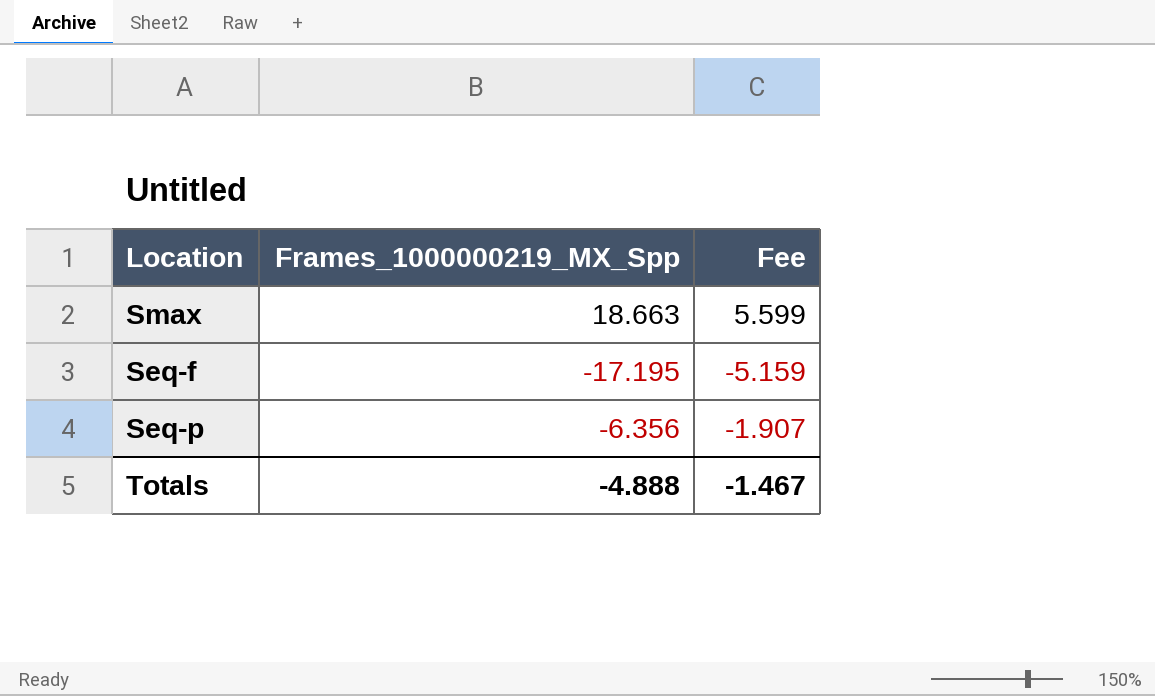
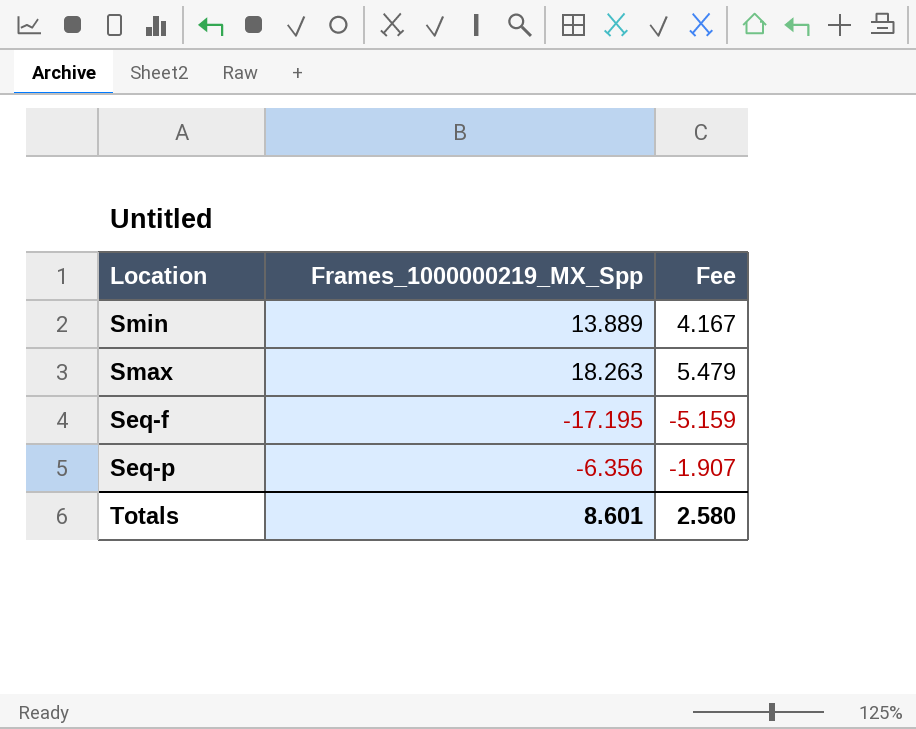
row Smin: none -> 13.889 | 4.167
Smax | Frames_1000000219_MX_Spp: 18.663 -> 18.263
Smax | Fee: 5.599 -> 5.479
Totals | Frames_1000000219_MX_Spp: -4.888 -> 8.601
Totals | Fee: -1.467 -> 2.580

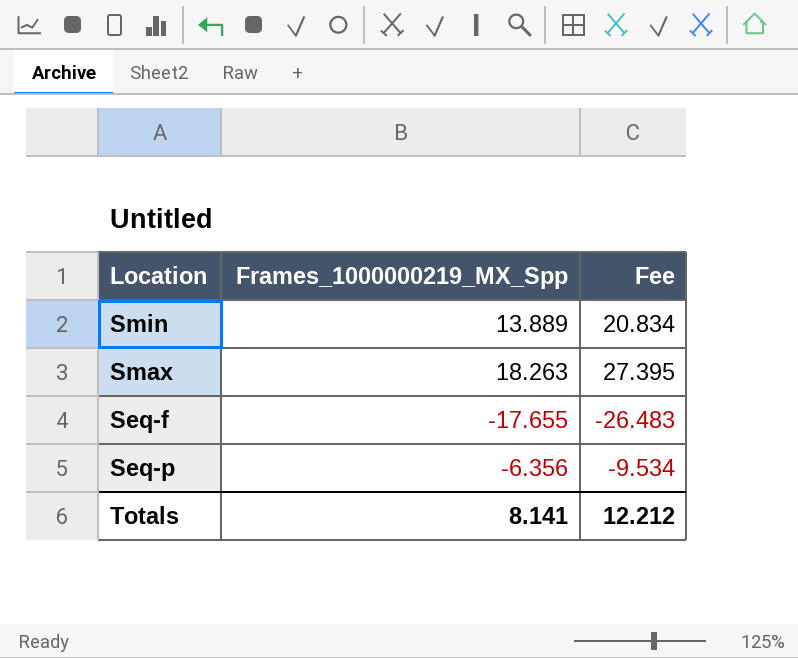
column Fee | formula: [Frames_1000000219_MX_Spp] * 0.3 -> [Frames_1000000219_MX_Spp] * 1.5
Seq-f | Frames_1000000219_MX_Spp: -17.195 -> -17.655
Totals | Frames_1000000219_MX_Spp: 8.601 -> 8.141
Totals | Fee: 2.580 -> 12.212

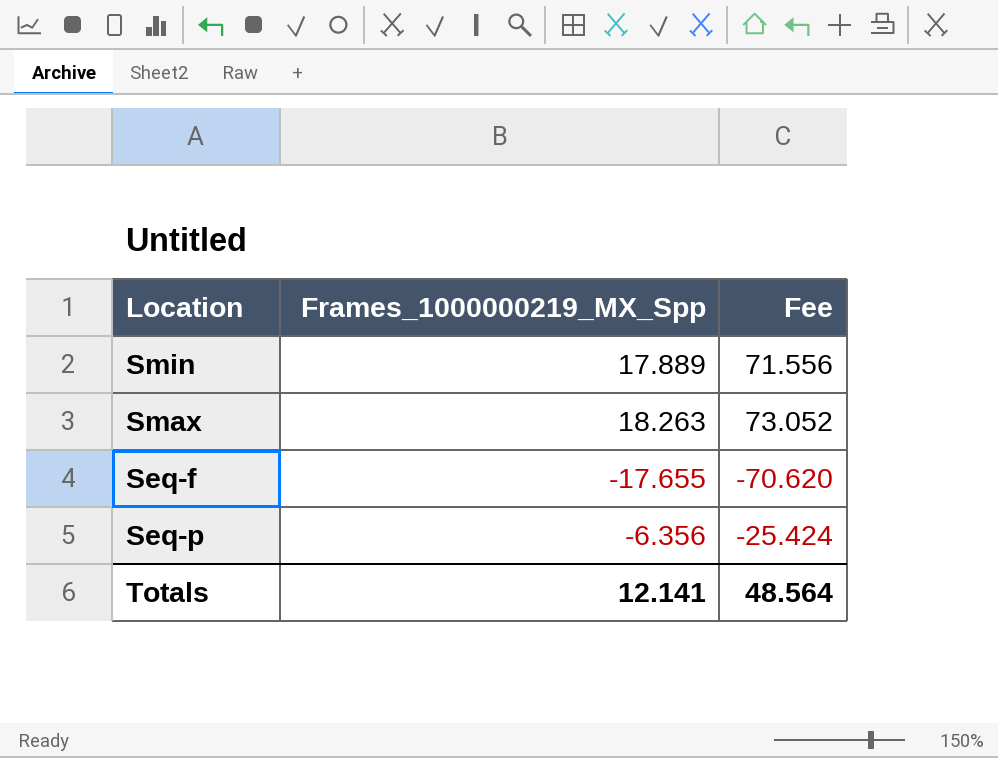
column Fee | formula: [Frames_1000000219_MX_Spp] * 1.5 -> [Frames_1000000219_MX_Spp] * 4
Smin | Frames_1000000219_MX_Spp: 13.889 -> 17.889
Totals | Frames_1000000219_MX_Spp: 8.141 -> 12.141
Totals | Fee: 12.212 -> 48.564

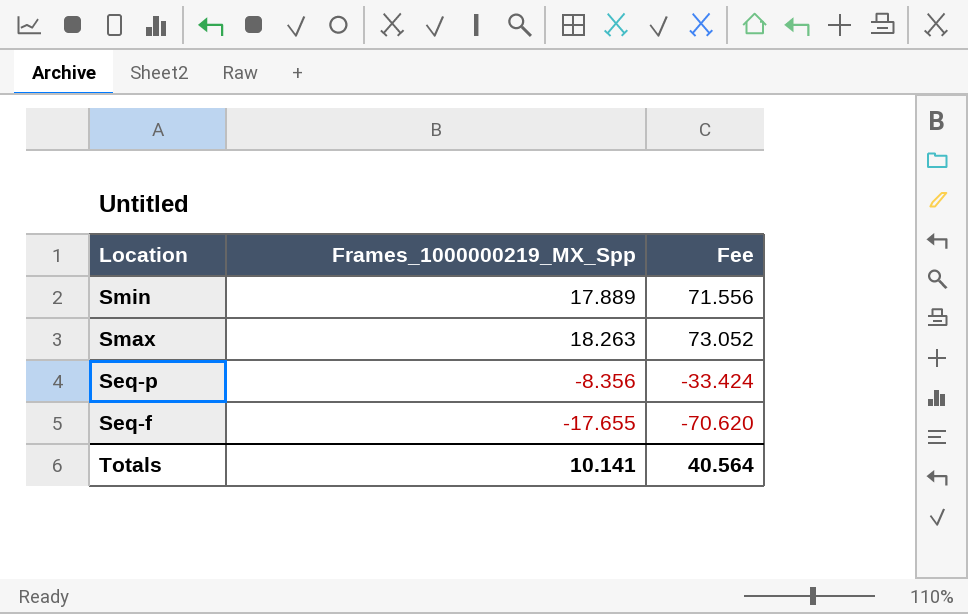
row order: none -> Location descending
Seq-p | Frames_1000000219_MX_Spp: -6.356 -> -8.356
Seq-p | Fee: -25.424 -> -33.424
Totals | Frames_1000000219_MX_Spp: 12.141 -> 10.141
Totals | Fee: 48.564 -> 40.564

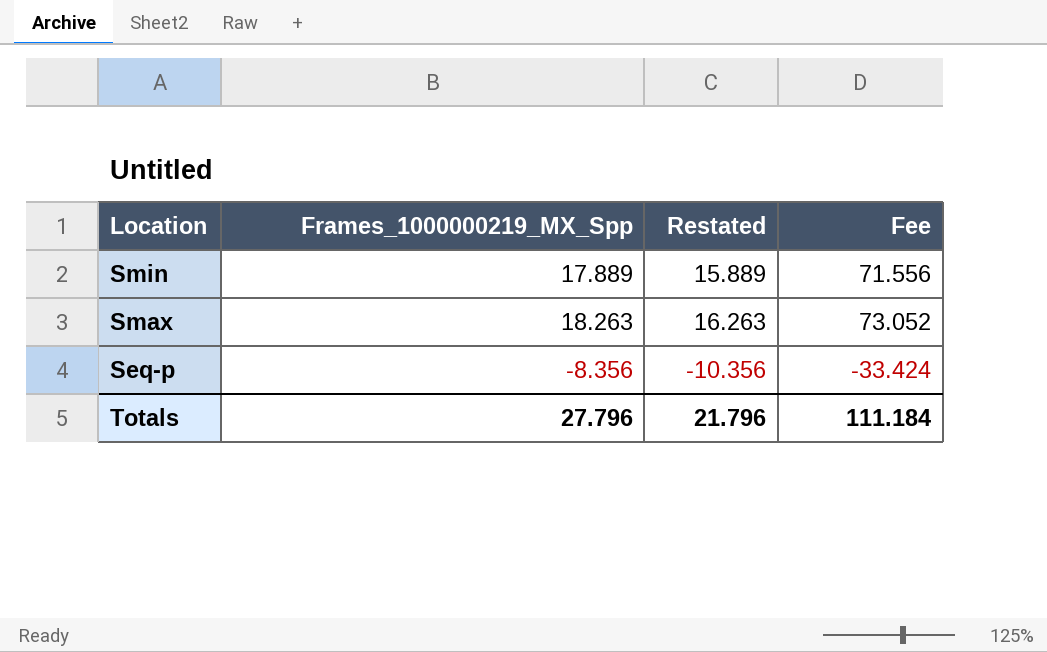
column Restated | formula: none -> [Frames_1000000219_MX_Spp] - 2
row Seq-f: -17.655 | -70.620 -> none
Totals | Frames_1000000219_MX_Spp: 10.141 -> 27.796
Totals | Fee: 40.564 -> 111.184

